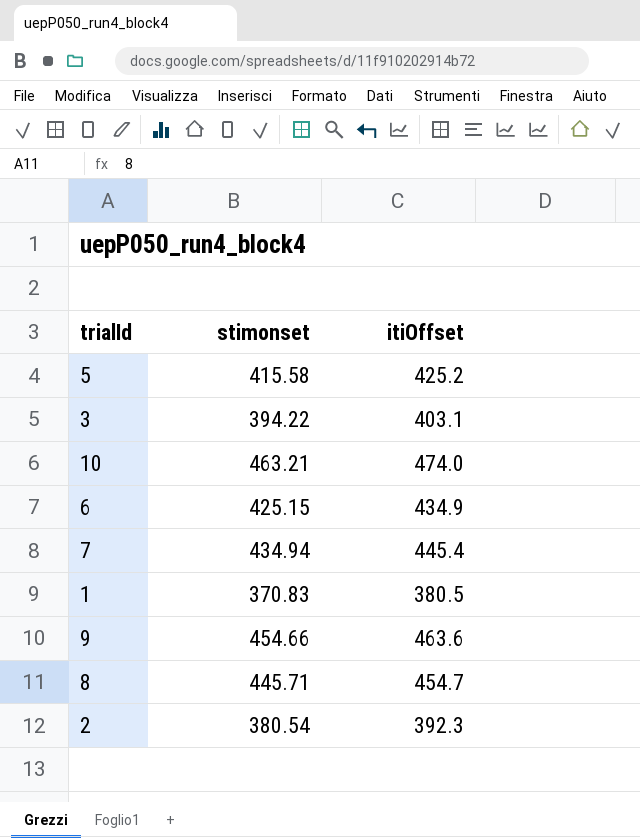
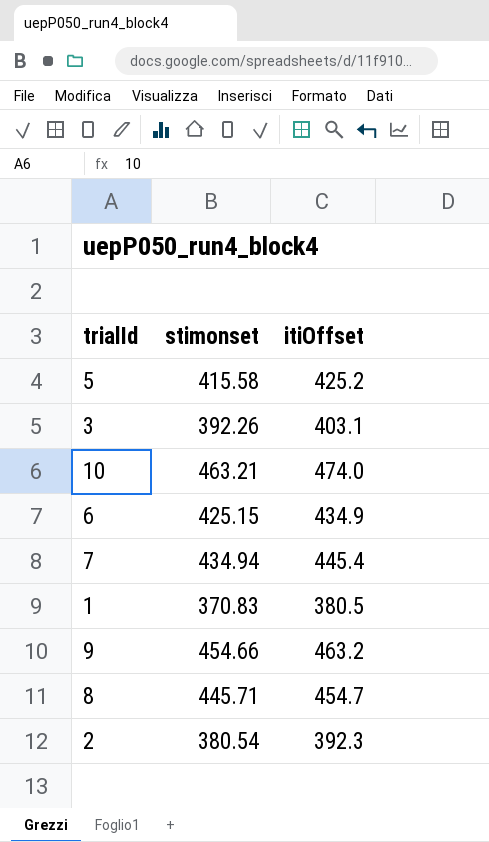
3 | stimonset: 394.22 -> 392.26
9 | itiOffset: 463.6 -> 463.2

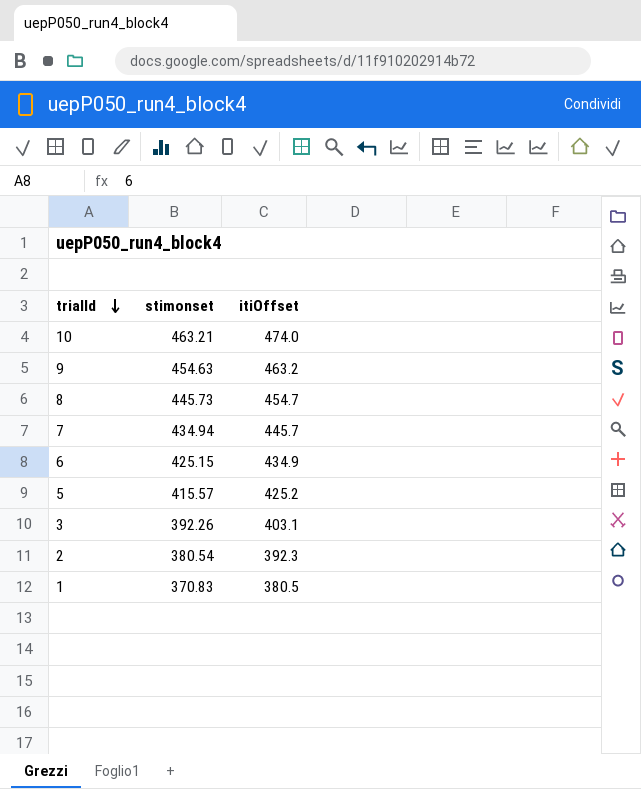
row order: none -> trialId descending
9 | stimonset: 454.66 -> 454.63
8 | stimonset: 445.71 -> 445.73
7 | itiOffset: 445.4 -> 445.7
5 | stimonset: 415.58 -> 415.57

